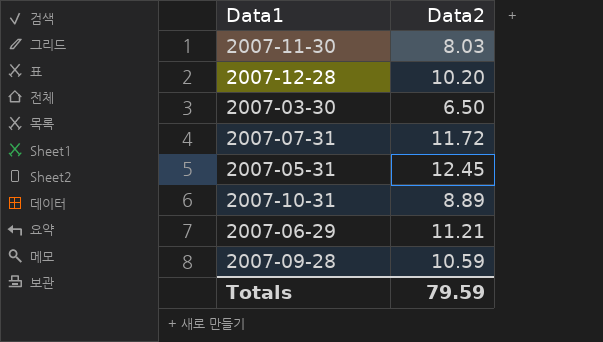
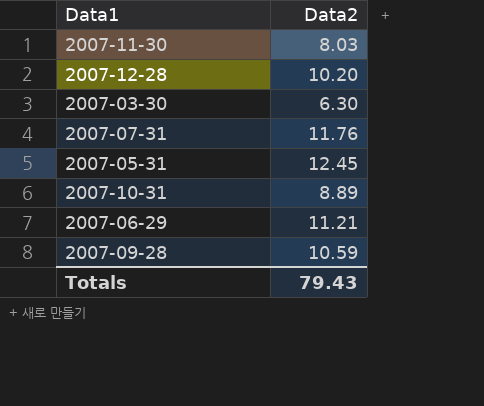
2007-03-30 | Data2: 6.50 -> 6.30
2007-07-31 | Data2: 11.72 -> 11.76
Totals | Data2: 79.59 -> 79.43

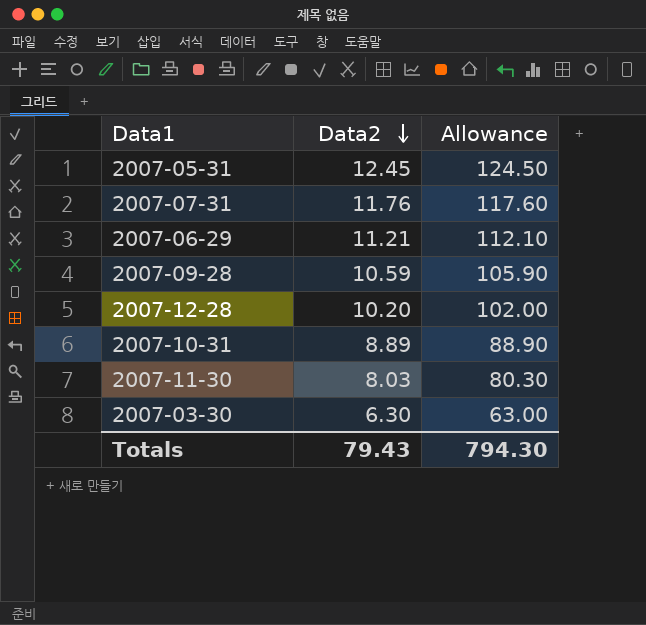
row order: none -> Data2 descending
column Allowance | formula: none -> [Data2] * 10

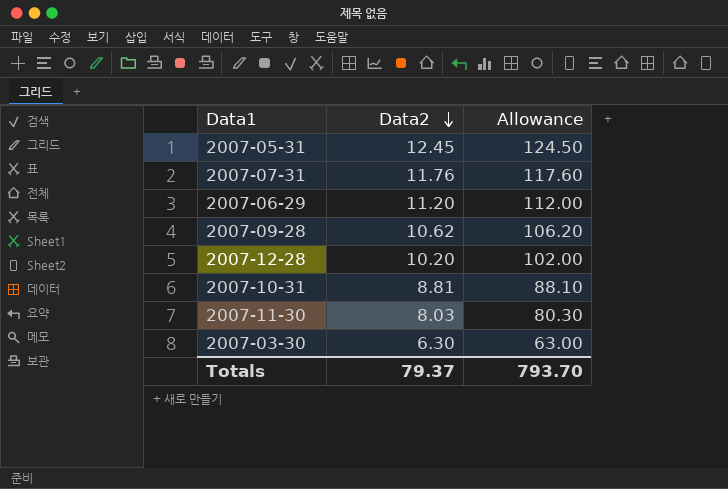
2007-06-29 | Data2: 11.21 -> 11.20
2007-06-29 | Allowance: 112.10 -> 112.00
2007-09-28 | Data2: 10.59 -> 10.62
2007-09-28 | Allowance: 105.90 -> 106.20
2007-10-31 | Data2: 8.89 -> 8.81
2007-10-31 | Allowance: 88.90 -> 88.10
Totals | Data2: 79.43 -> 79.37
Totals | Allowance: 794.30 -> 793.70

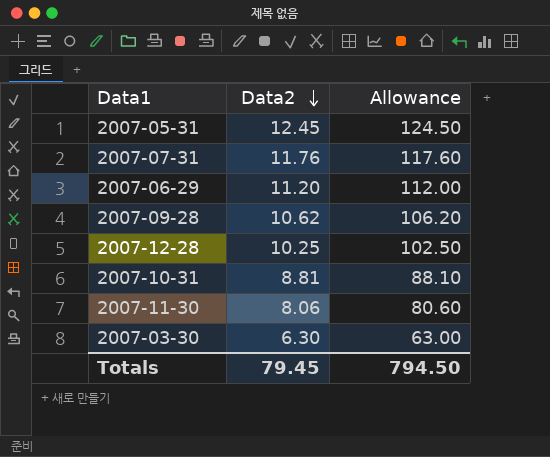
2007-12-28 | Data2: 10.20 -> 10.25
2007-12-28 | Allowance: 102.00 -> 102.50
2007-11-30 | Data2: 8.03 -> 8.06
2007-11-30 | Allowance: 80.30 -> 80.60
Totals | Data2: 79.37 -> 79.45
Totals | Allowance: 793.70 -> 794.50

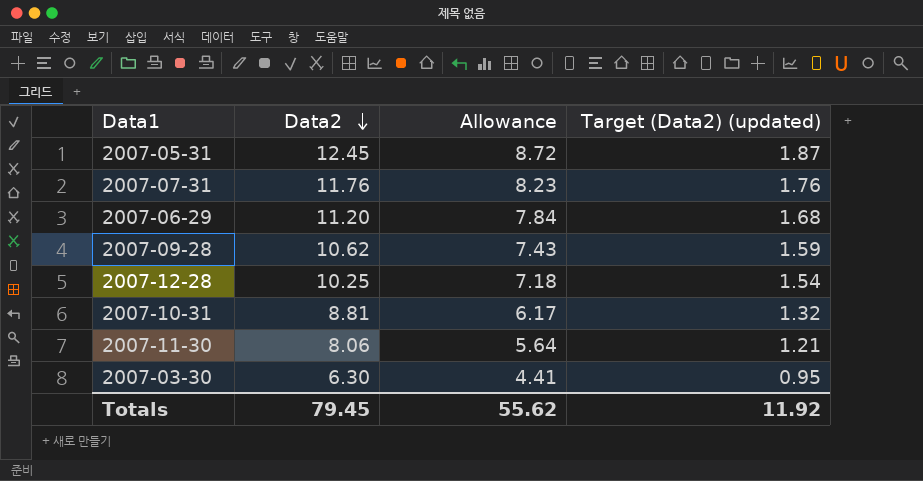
column Allowance | formula: [Data2] * 10 -> [Data2] * 0.7
column Target (Data2) (updated) | formula: none -> [Data2] * 0.15
Totals | Allowance: 794.50 -> 55.62

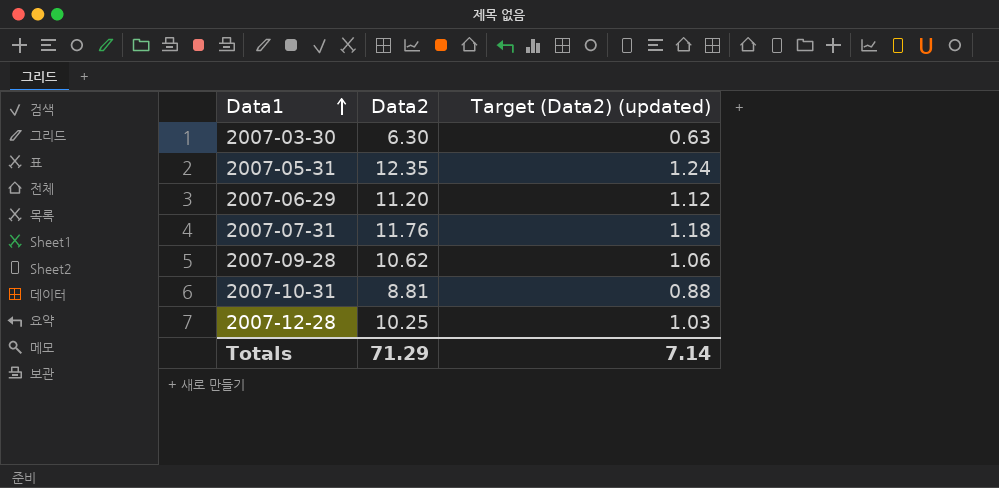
row order: Data2 descending -> Data1 ascending
column Allowance | formula: [Data2] * 0.7 -> none
column Target (Data2) (updated) | formula: [Data2] * 0.15 -> [Data2] * 0.1
row 2007-11-30: 8.06 | 5.64 | 1.21 -> none
2007-05-31 | Data2: 12.45 -> 12.35
Totals | Data2: 79.45 -> 71.29
Totals | Target (Data2) (updated): 11.92 -> 7.14

